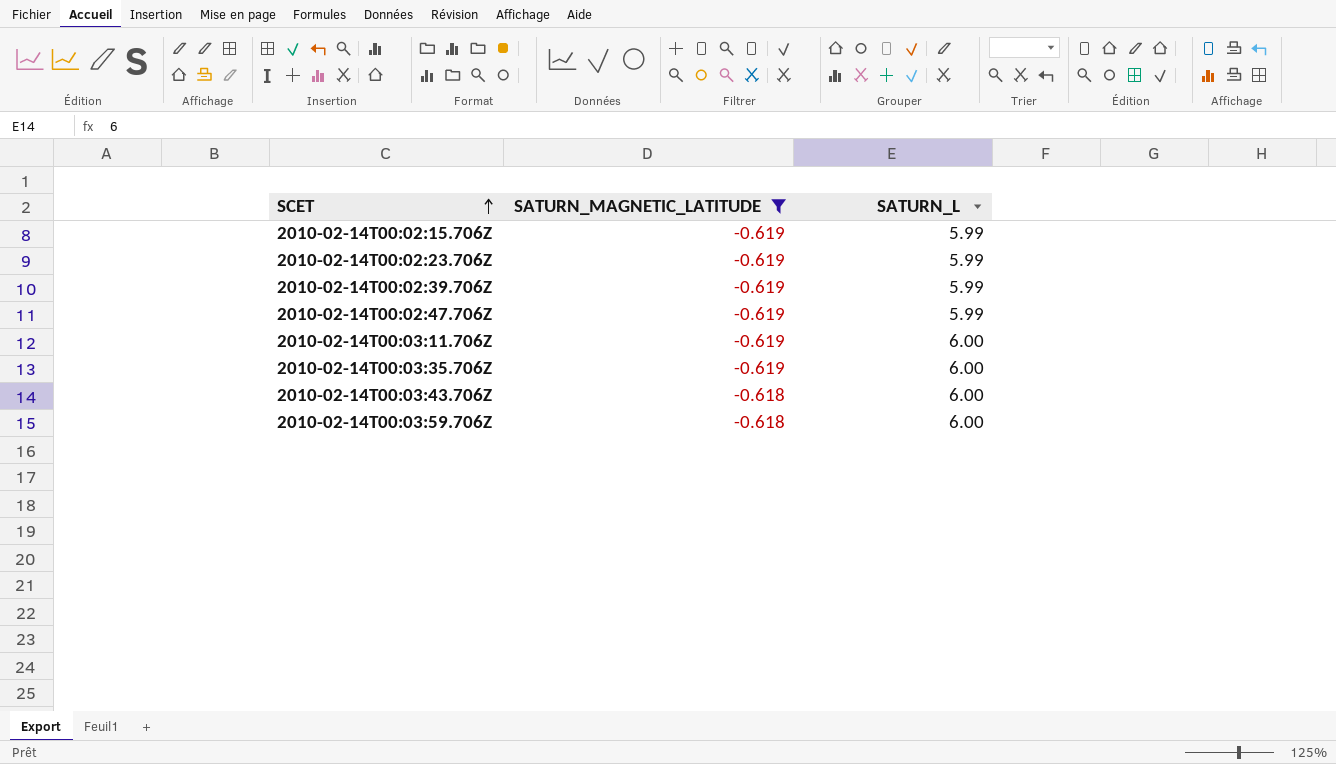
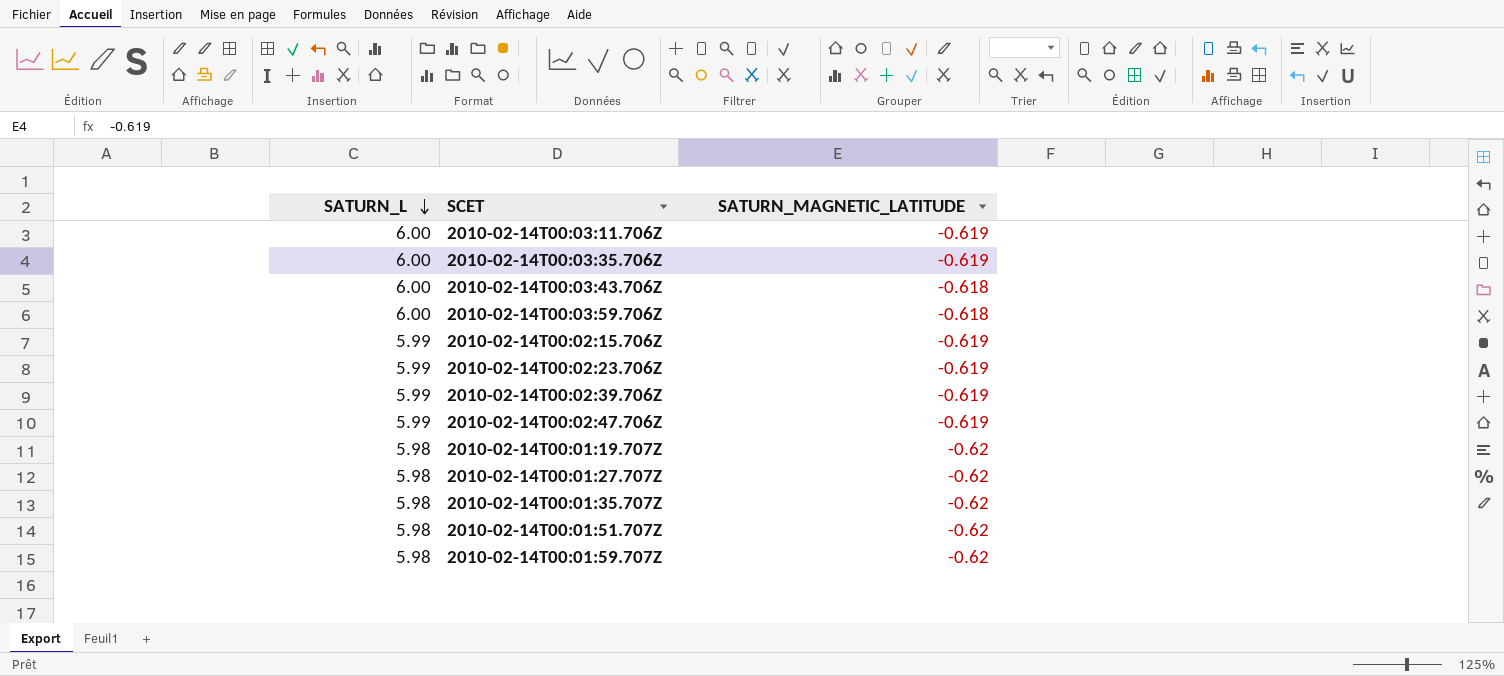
filter: SATURN_MAGNETIC_LATITUDE != -0.62 -> none
row order: SCET ascending -> SATURN_L descending
column SATURN_L | position: 3 -> 1

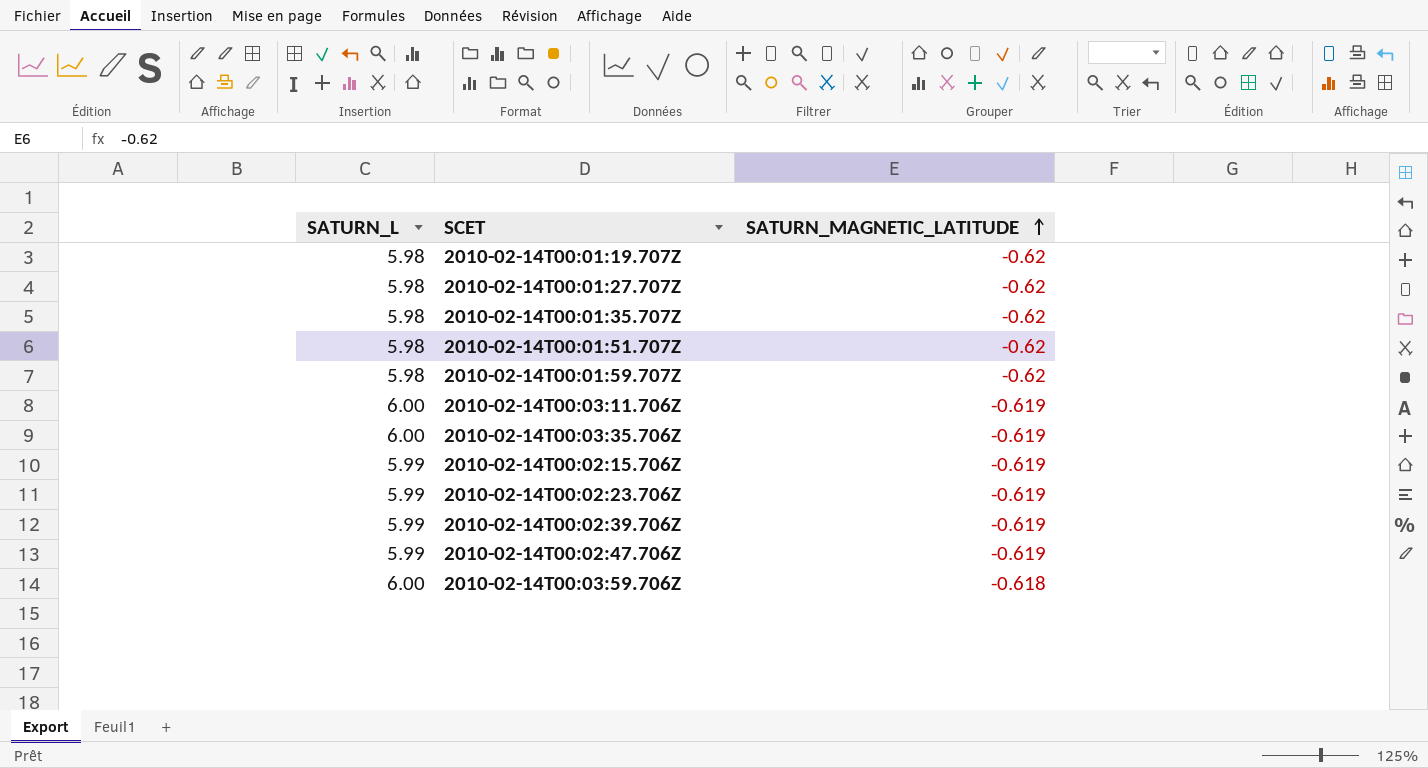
row order: SATURN_L descending -> SATURN_MAGNETIC_LATITUDE ascending
row 2010-02-14T00:03:43.706Z: 6.00 | -0.618 -> none

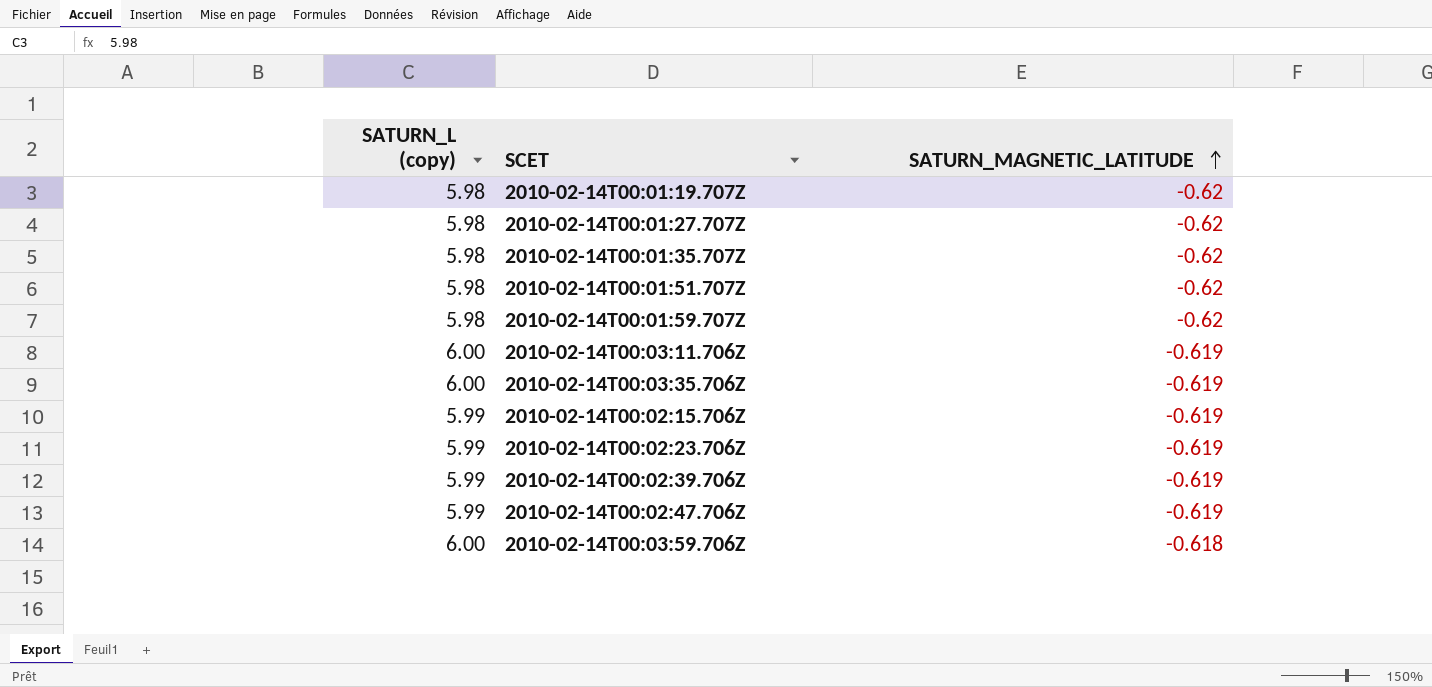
column name: SATURN_L -> SATURN_L (copy)

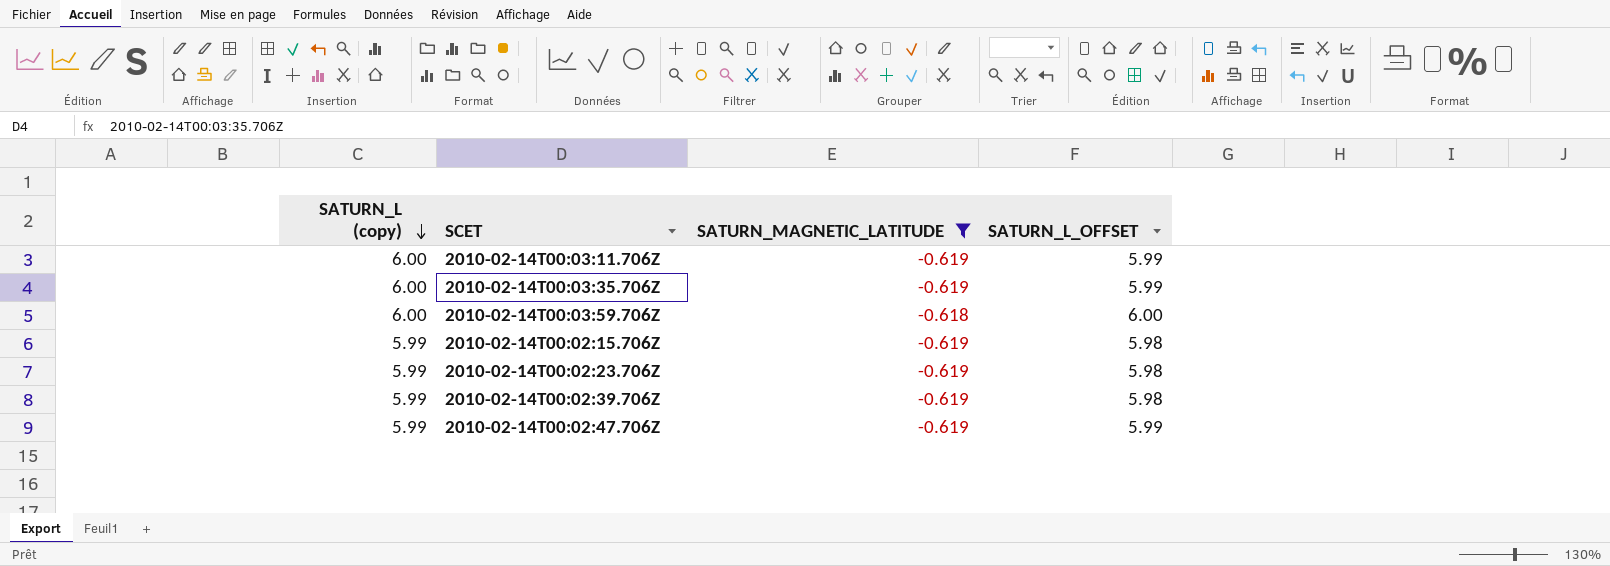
filter: none -> SATURN_MAGNETIC_LATITUDE != -0.62
row order: SATURN_MAGNETIC_LATITUDE ascending -> SATURN_L (copy) descending
column SATURN_L_OFFSET | position: none -> 4

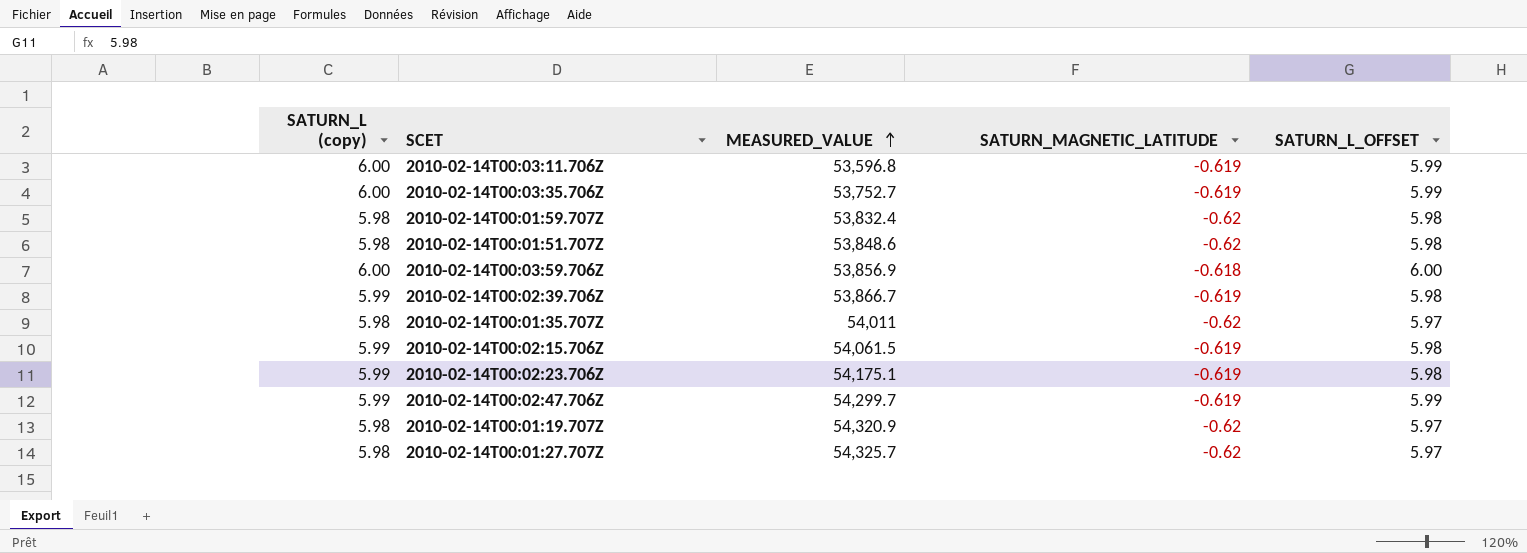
filter: SATURN_MAGNETIC_LATITUDE != -0.62 -> none
row order: SATURN_L (copy) descending -> MEASURED_VALUE ascending
column MEASURED_VALUE | position: none -> 3

